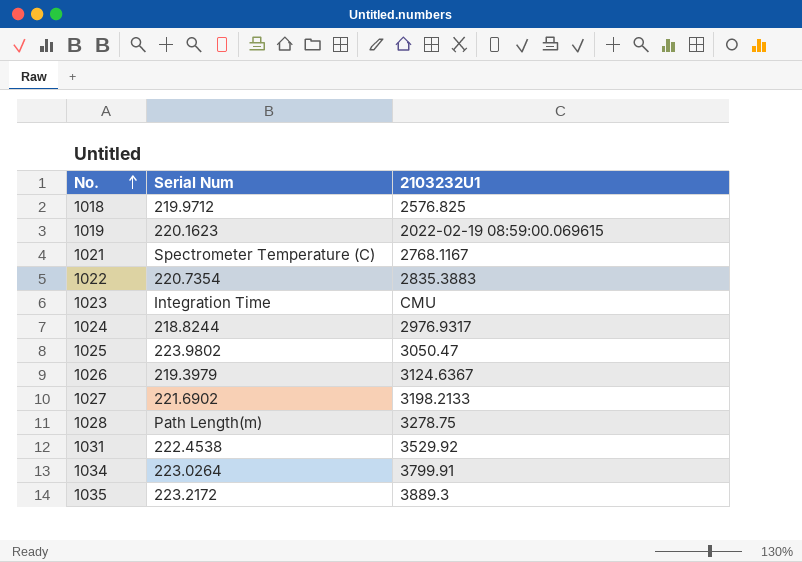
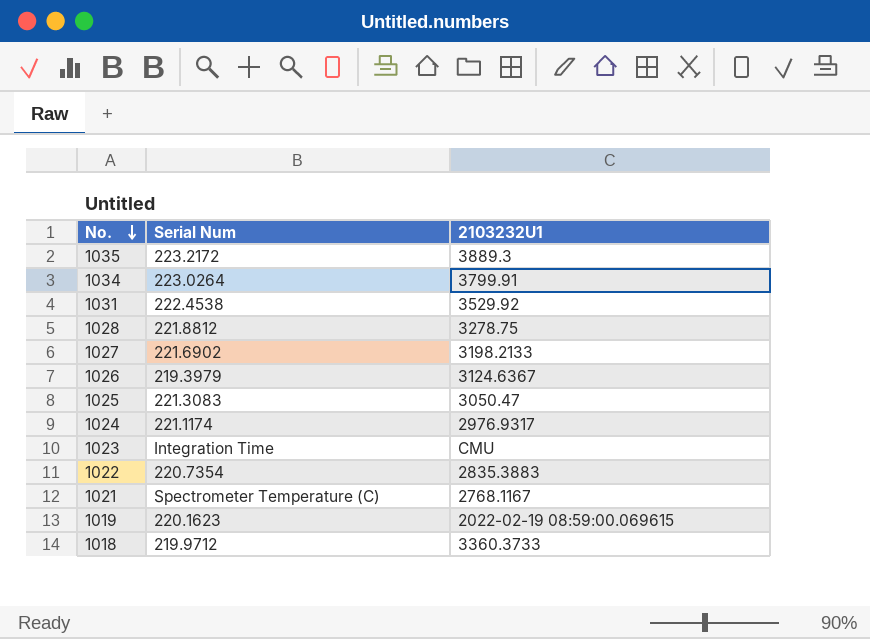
row order: No. ascending -> No. descending
1028 | Serial Num: Path Length(m) -> 221.8812
1025 | Serial Num: 223.9802 -> 221.3083
1024 | Serial Num: 218.8244 -> 221.1174
1018 | 2103232U1: 2576.825 -> 3360.3733

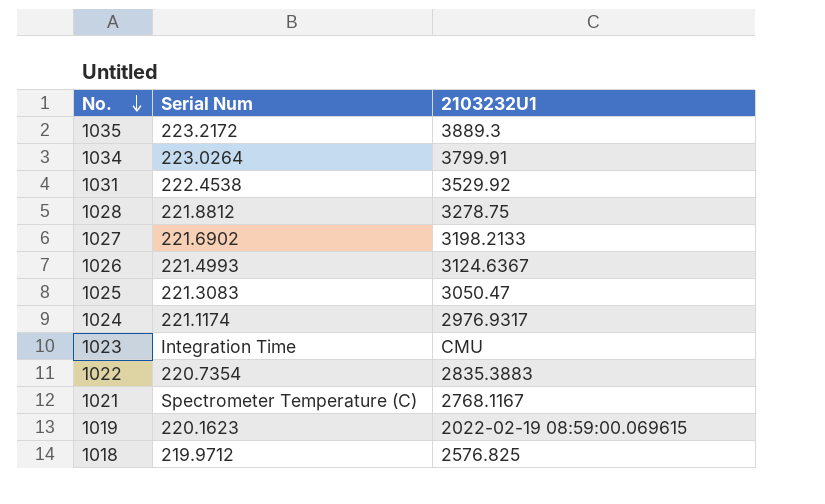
1026 | Serial Num: 219.3979 -> 221.4993
1018 | 2103232U1: 3360.3733 -> 2576.825

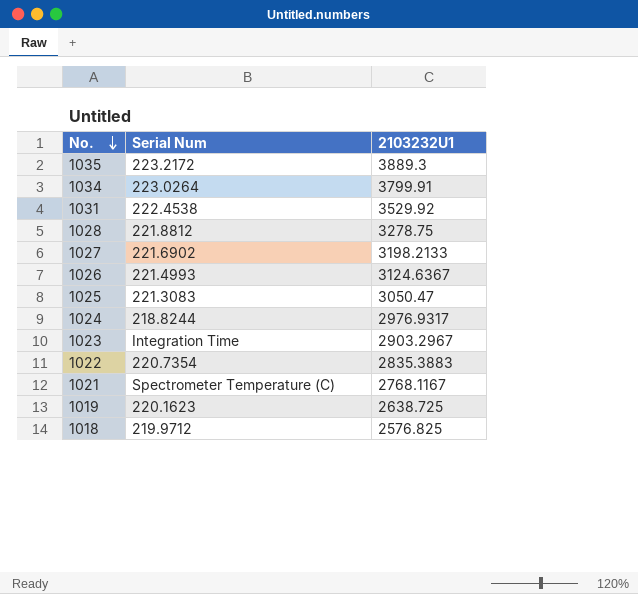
1024 | Serial Num: 221.1174 -> 218.8244
1023 | 2103232U1: CMU -> 2903.2967
1019 | 2103232U1: 2022-02-19 08:59:00.069615 -> 2638.725

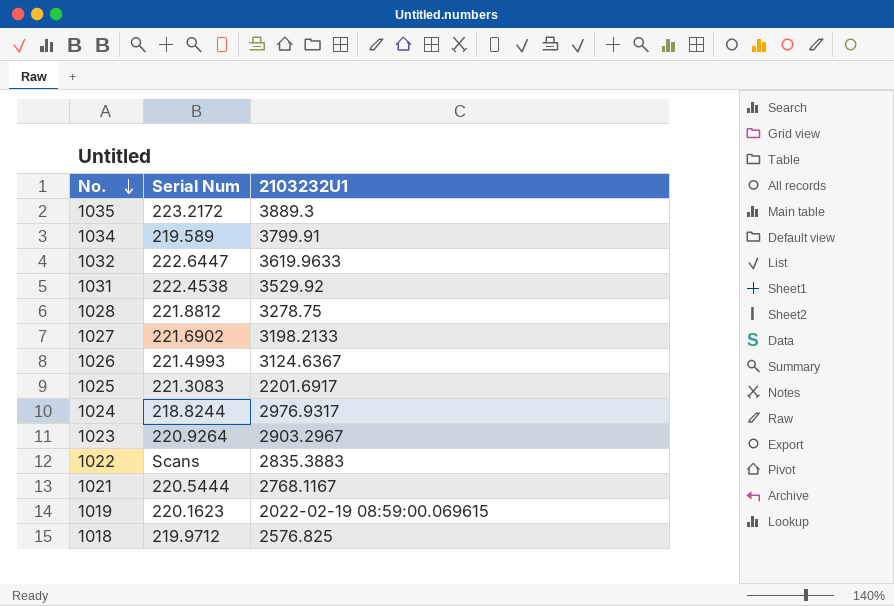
1034 | Serial Num: 223.0264 -> 219.589
row 1032: none -> 222.6447 | 3619.9633
1025 | 2103232U1: 3050.47 -> 2201.6917
1023 | Serial Num: Integration Time -> 220.9264
1022 | Serial Num: 220.7354 -> Scans
1021 | Serial Num: Spectrometer Temperature (C) -> 220.5444
1019 | 2103232U1: 2638.725 -> 2022-02-19 08:59:00.069615

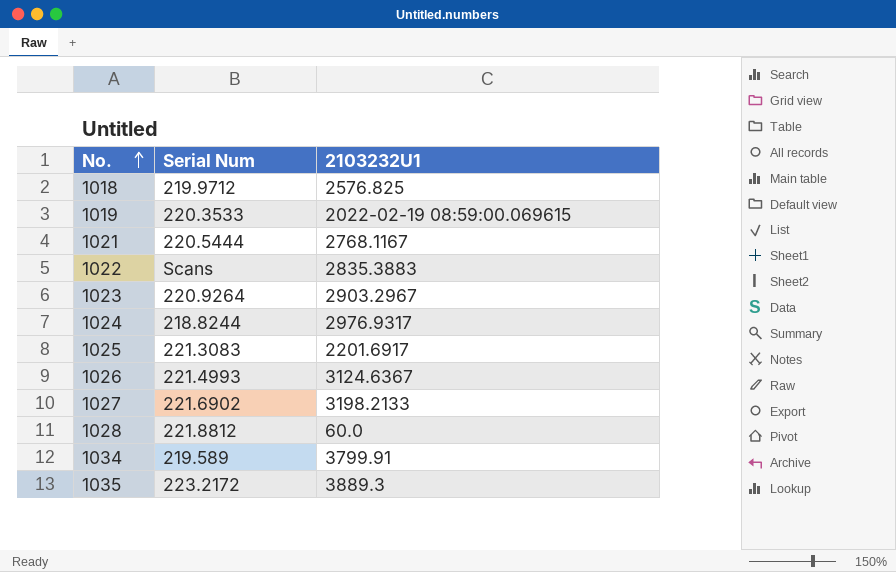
row order: No. descending -> No. ascending
row 1032: 222.6447 | 3619.9633 -> none
row 1031: 222.4538 | 3529.92 -> none
1019 | Serial Num: 220.1623 -> 220.3533
1028 | 2103232U1: 3278.75 -> 60.0

